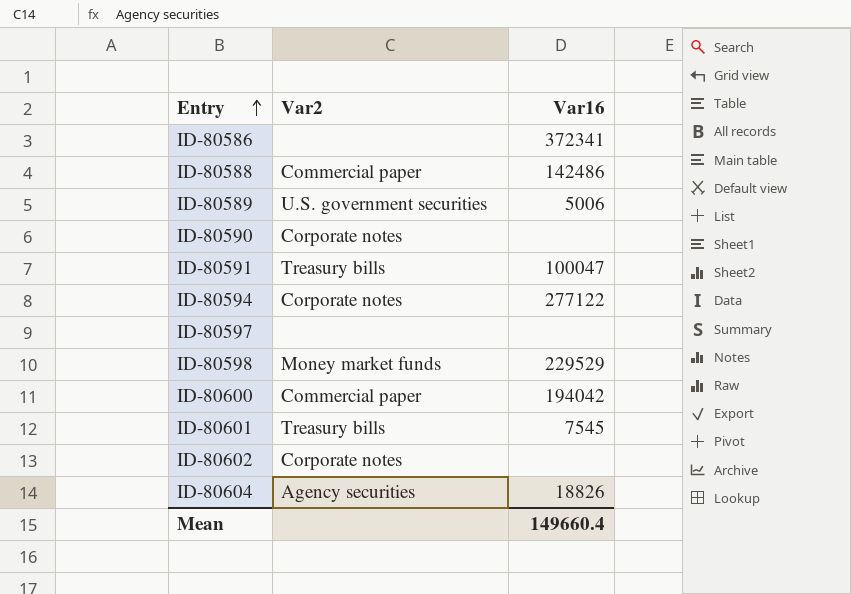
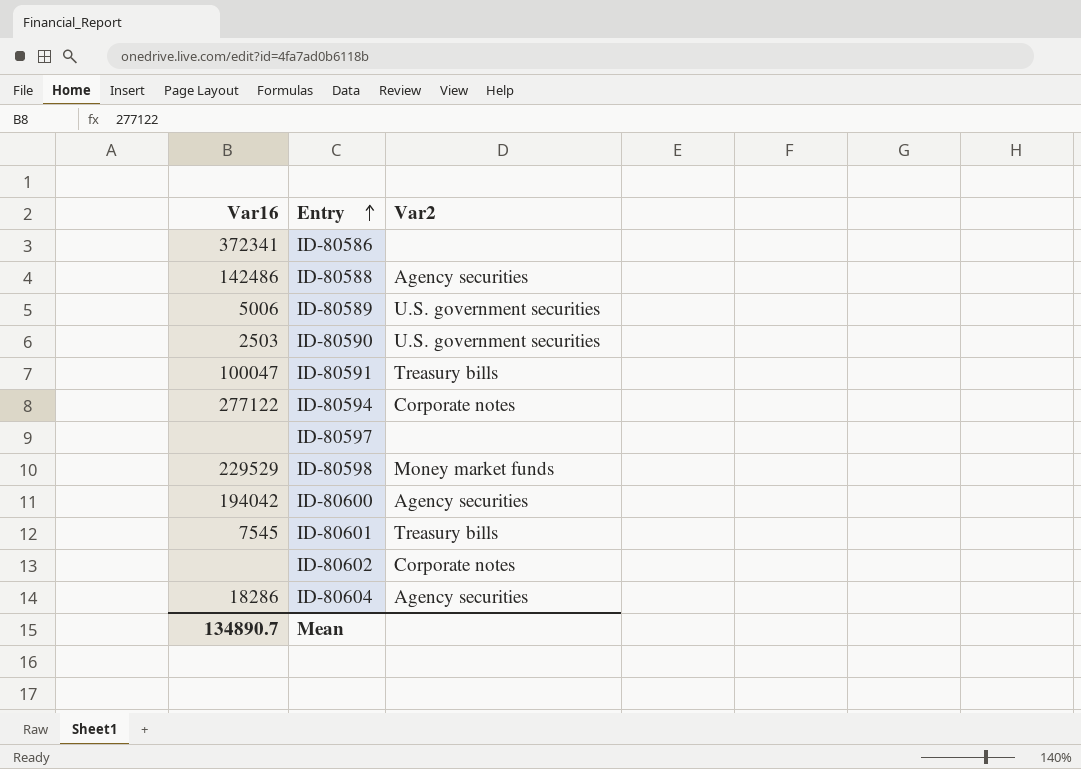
column Var16 | position: 3 -> 1
ID-80588 | Var2: Commercial paper -> Agency securities
ID-80590 | Var16: none -> 2503
ID-80590 | Var2: Corporate notes -> U.S. government securities
ID-80600 | Var2: Commercial paper -> Agency securities
ID-80604 | Var16: 18826 -> 18286
Mean | Var16: 149660.4 -> 134890.7

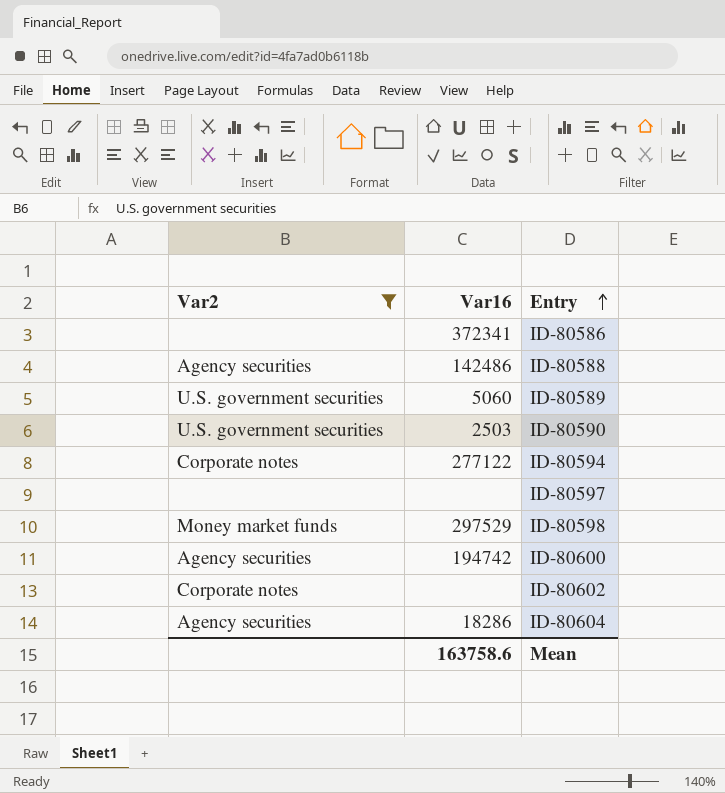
filter: none -> Var2 != Treasury bills
column Var2 | position: 3 -> 1
ID-80589 | Var16: 5006 -> 5060
ID-80598 | Var16: 229529 -> 297529
ID-80600 | Var16: 194042 -> 194742
Mean | Var16: 134890.7 -> 163758.6

